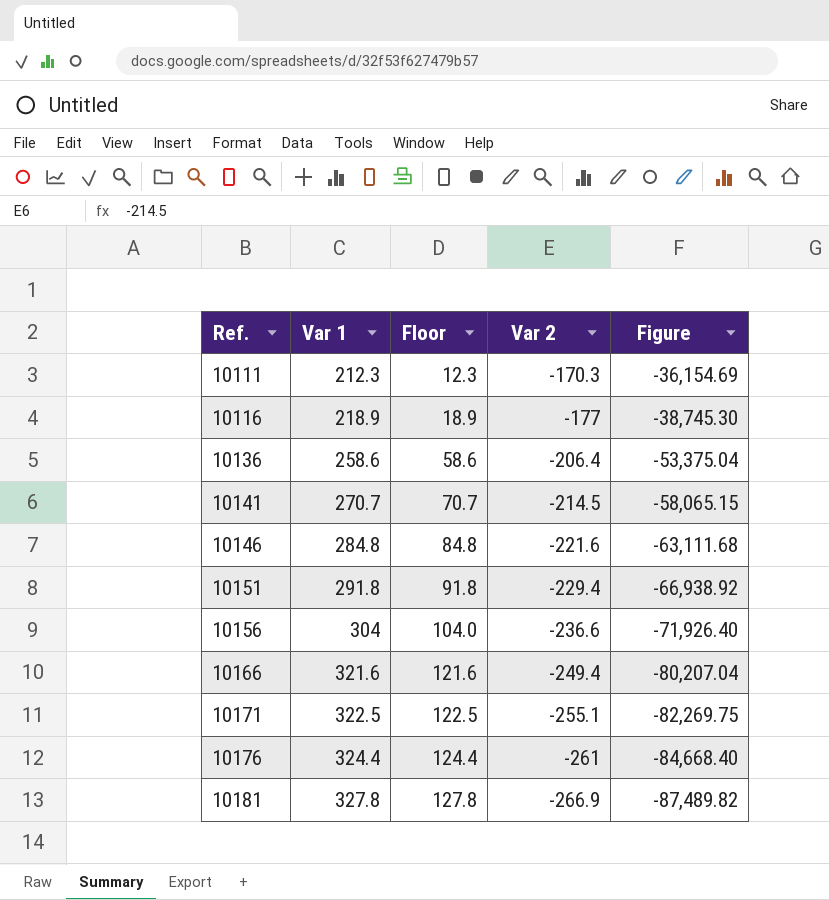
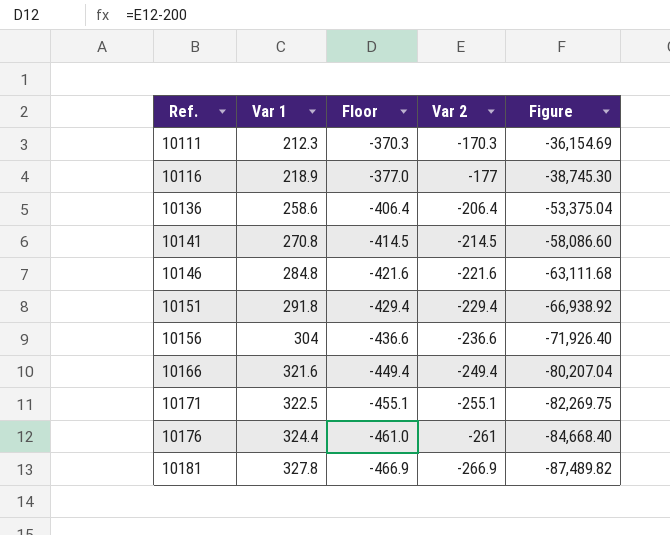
column Floor | formula: [Var 1] - 200 -> [Var 2] - 200
10141 | Var 1: 270.7 -> 270.8
10141 | Figure: -58,065.15 -> -58,086.60

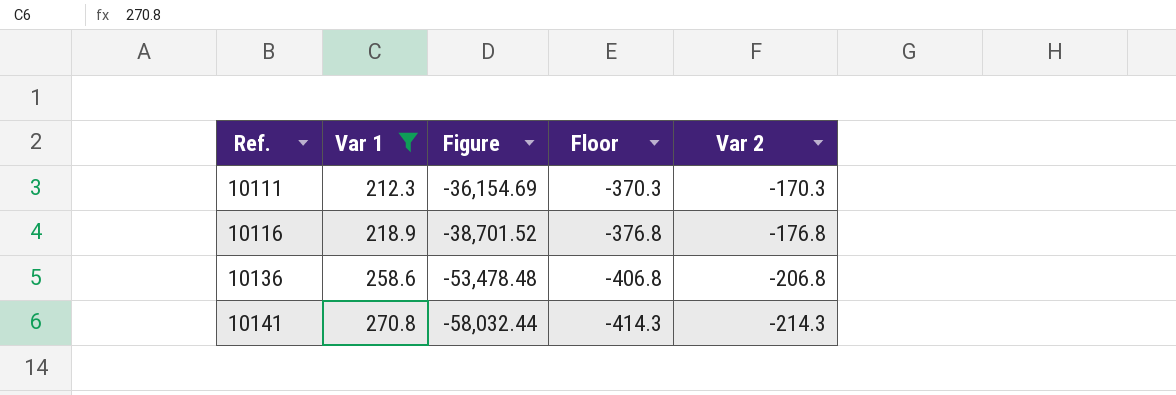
filter: none -> Var 1 <= 270.8
column Figure | position: 5 -> 3
10116 | Figure: -38,745.30 -> -38,701.52
10116 | Floor: -377.0 -> -376.8
10116 | Var 2: -177 -> -176.8
10136 | Figure: -53,375.04 -> -53,478.48
10136 | Floor: -406.4 -> -406.8
10136 | Var 2: -206.4 -> -206.8
10141 | Figure: -58,086.60 -> -58,032.44
10141 | Floor: -414.5 -> -414.3
10141 | Var 2: -214.5 -> -214.3

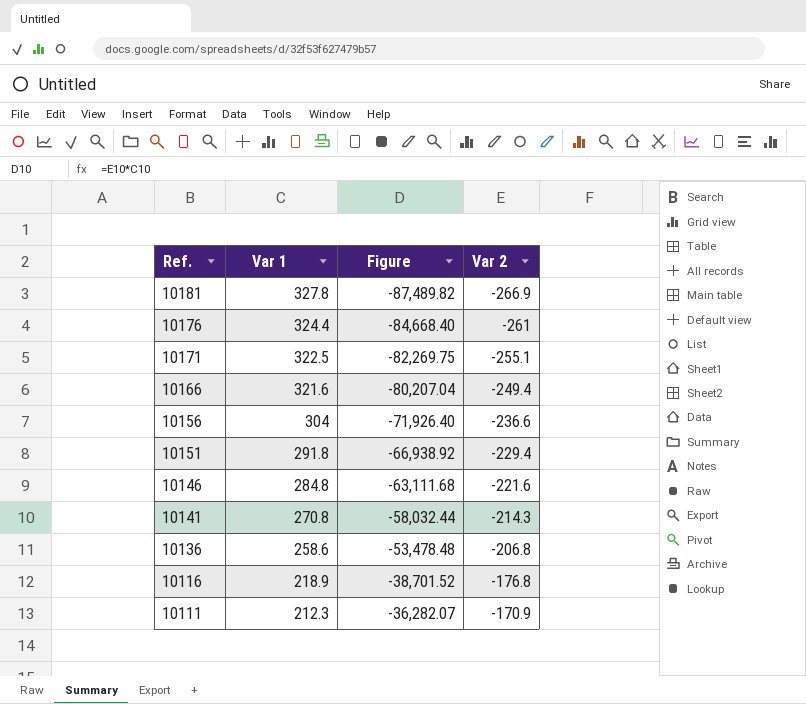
filter: Var 1 <= 270.8 -> none
row order: Ref. ascending -> Ref. descending
column Floor | formula: [Var 2] - 200 -> none
10111 | Figure: -36,154.69 -> -36,282.07
10111 | Var 2: -170.3 -> -170.9

